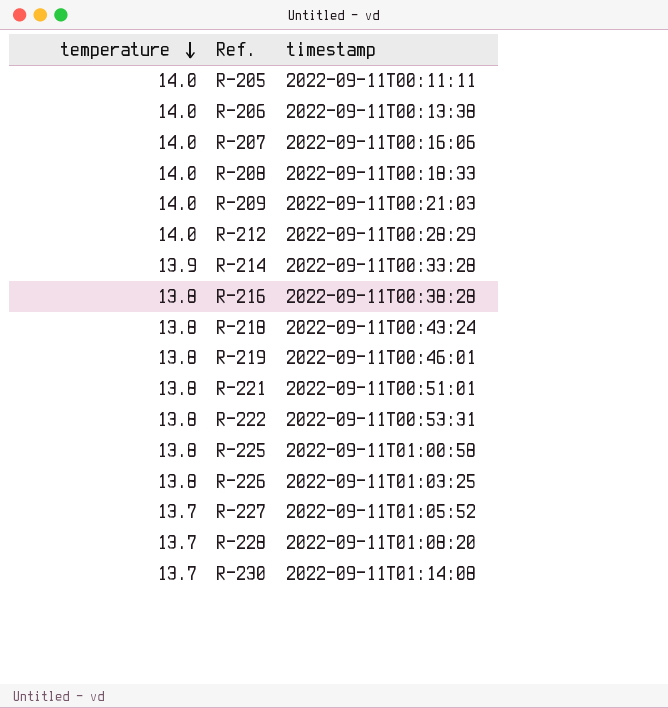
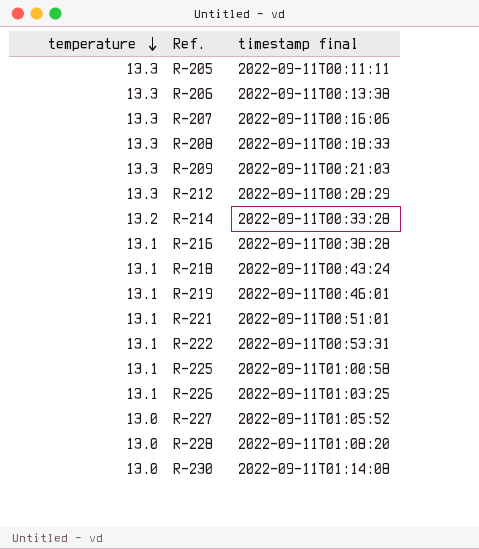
column name: timestamp -> timestamp final
R-205 | temperature: 14.0 -> 13.3
R-206 | temperature: 14.0 -> 13.3
R-207 | temperature: 14.0 -> 13.3
R-208 | temperature: 14.0 -> 13.3
R-209 | temperature: 14.0 -> 13.3
R-212 | temperature: 14.0 -> 13.3
R-214 | temperature: 13.9 -> 13.2
R-216 | temperature: 13.8 -> 13.1
R-218 | temperature: 13.8 -> 13.1
R-219 | temperature: 13.8 -> 13.1
R-221 | temperature: 13.8 -> 13.1
R-222 | temperature: 13.8 -> 13.1
R-225 | temperature: 13.8 -> 13.1
R-226 | temperature: 13.8 -> 13.1
R-227 | temperature: 13.7 -> 13.0
R-228 | temperature: 13.7 -> 13.0
R-230 | temperature: 13.7 -> 13.0

